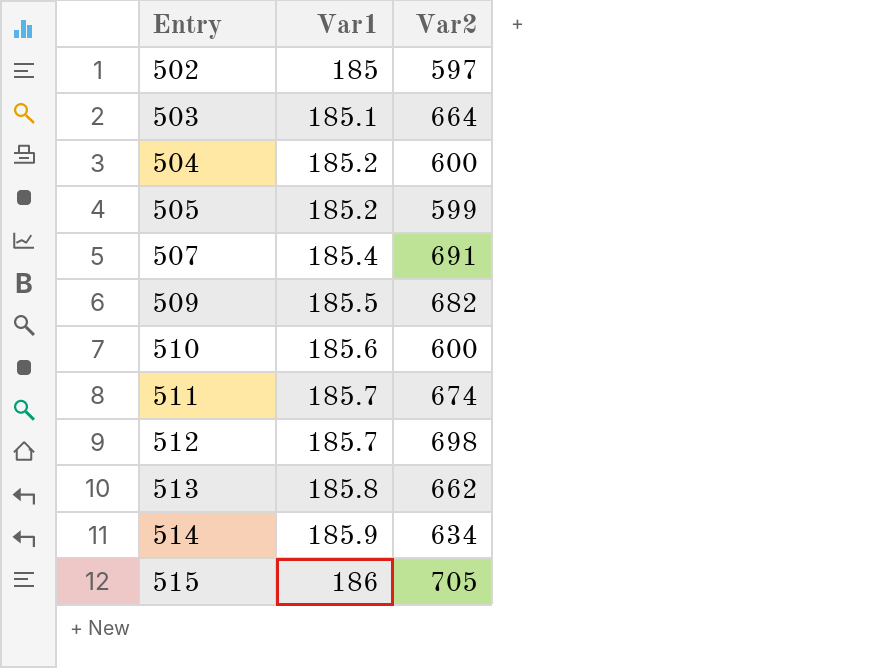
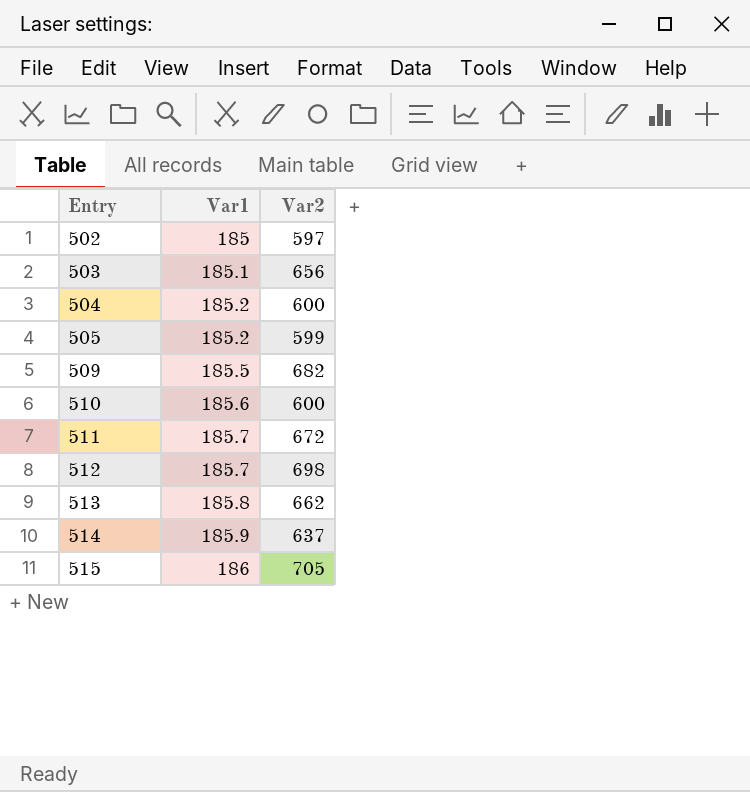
row 507: 185.4 | 691 -> none
503 | Var2: 664 -> 656
511 | Var2: 674 -> 672
514 | Var2: 634 -> 637

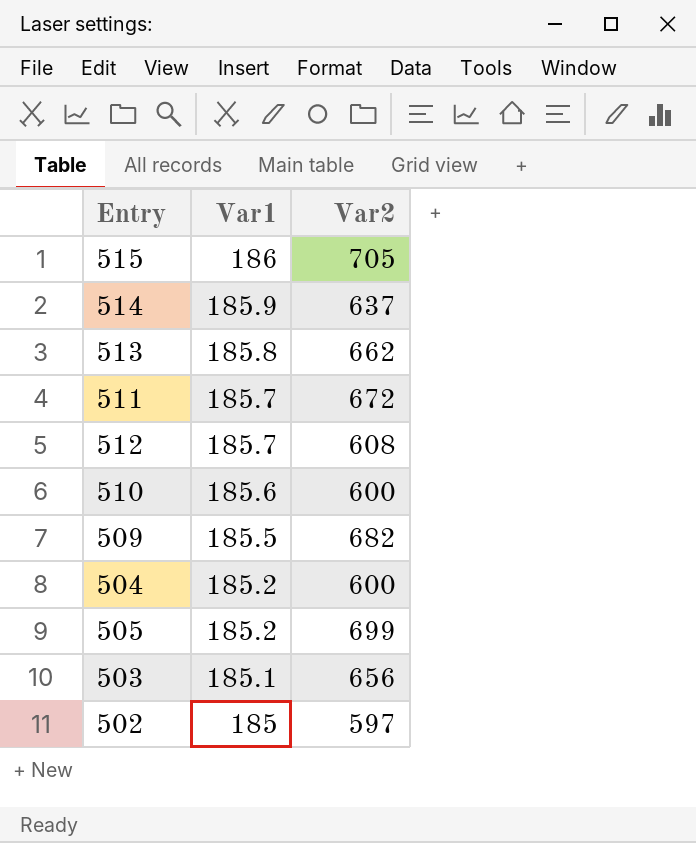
row order: Entry ascending -> Var1 descending
512 | Var2: 698 -> 608
505 | Var2: 599 -> 699

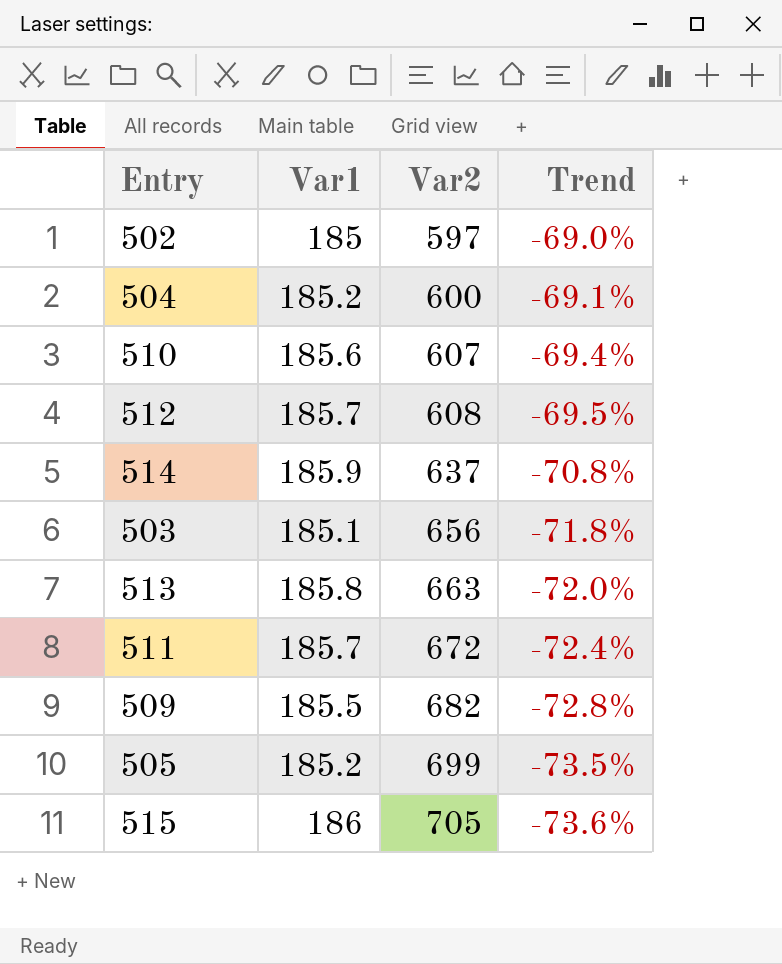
row order: Var1 descending -> Var2 ascending
column Trend | formula: none -> ([Var1] - [Var2]) / [Var2]
510 | Var2: 600 -> 607
513 | Var2: 662 -> 663

